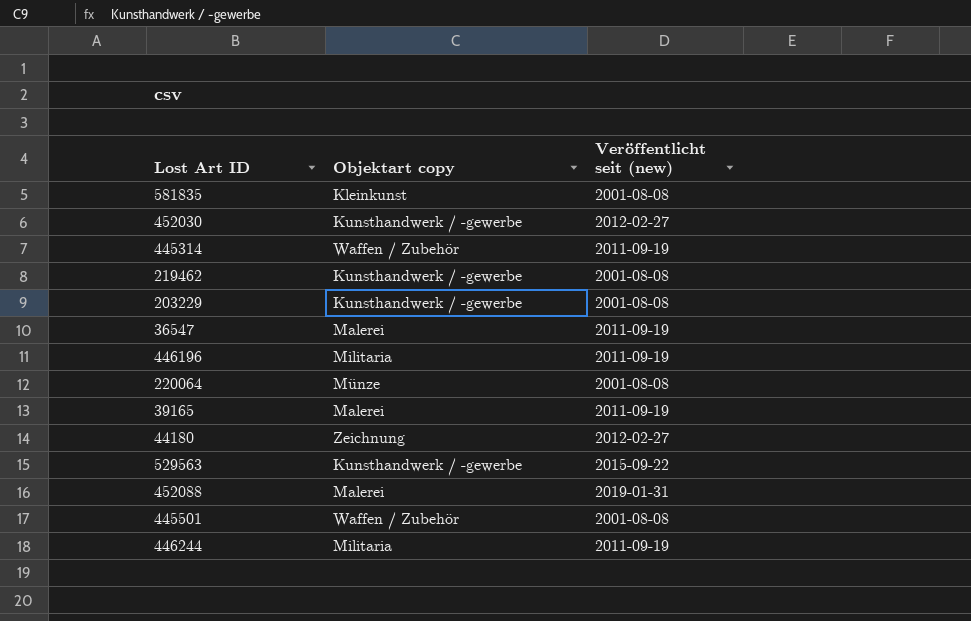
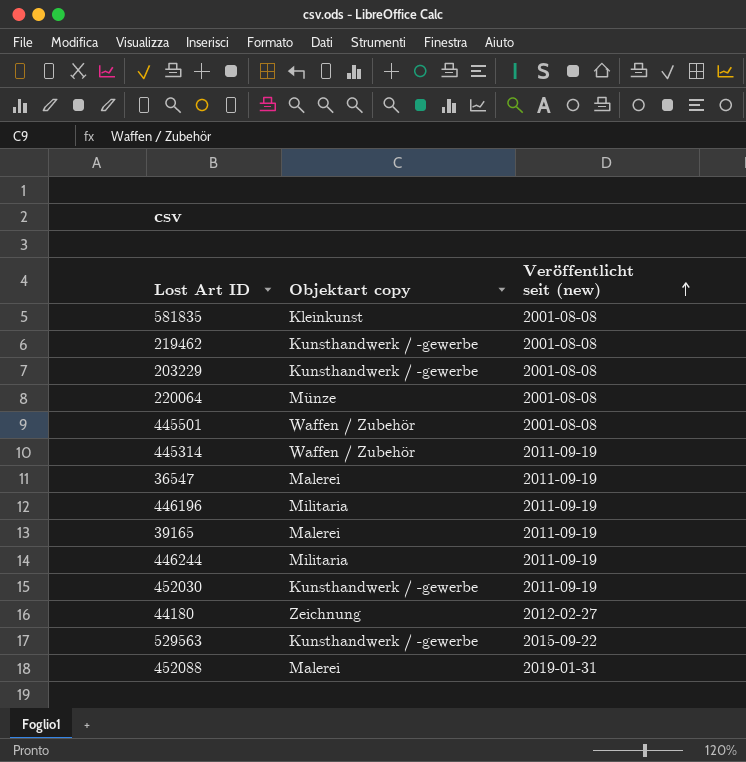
row order: none -> Veröffentlicht seit (new) ascending
452030 | Veröffentlicht seit (new): 2012-02-27 -> 2011-09-19

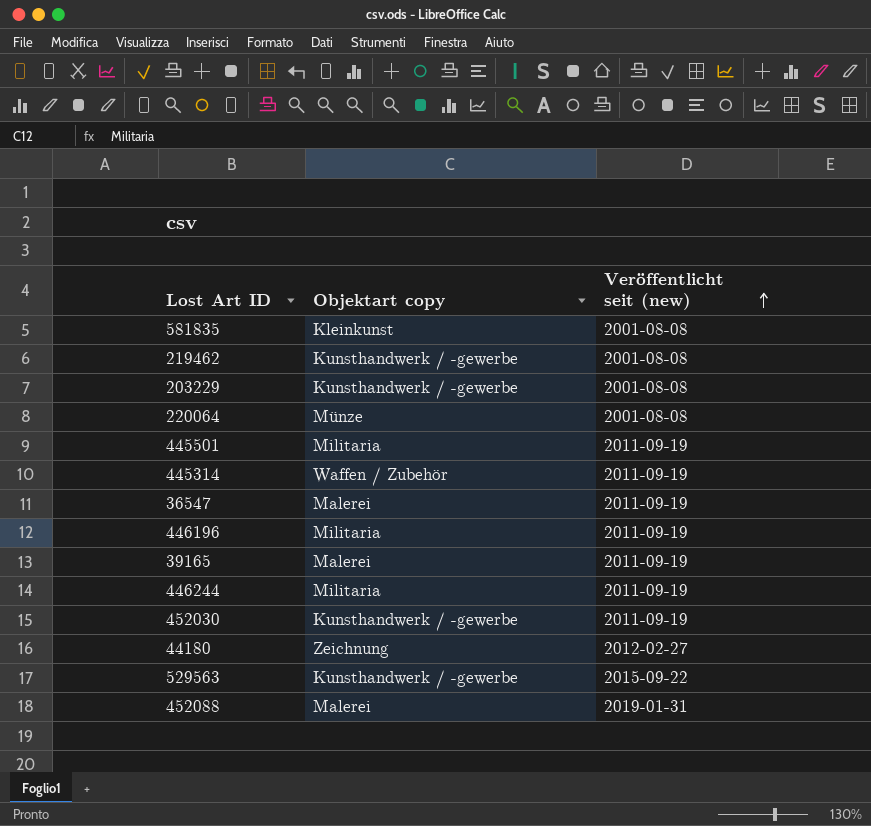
445501 | Objektart copy: Waffen / Zubehör -> Militaria
445501 | Veröffentlicht seit (new): 2001-08-08 -> 2011-09-19

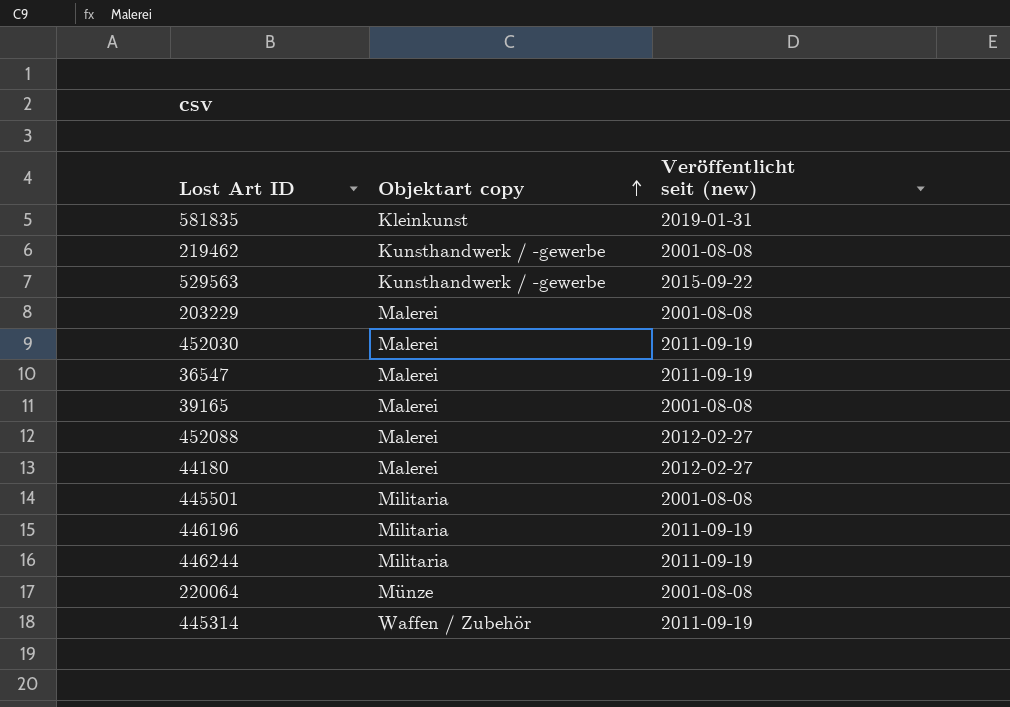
row order: Veröffentlicht seit (new) ascending -> Objektart copy ascending
581835 | Veröffentlicht seit (new): 2001-08-08 -> 2019-01-31
203229 | Objektart copy: Kunsthandwerk / -gewerbe -> Malerei
452030 | Objektart copy: Kunsthandwerk / -gewerbe -> Malerei
39165 | Veröffentlicht seit (new): 2011-09-19 -> 2001-08-08
452088 | Veröffentlicht seit (new): 2019-01-31 -> 2012-02-27
44180 | Objektart copy: Zeichnung -> Malerei
445501 | Veröffentlicht seit (new): 2011-09-19 -> 2001-08-08

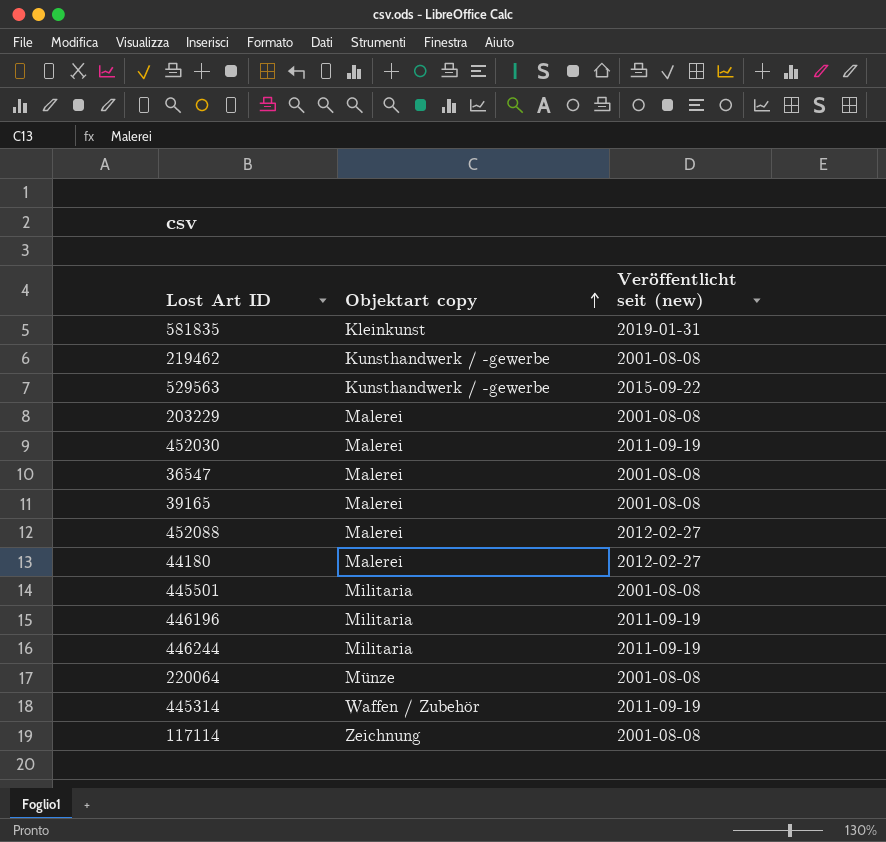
36547 | Veröffentlicht seit (new): 2011-09-19 -> 2001-08-08
row 117114: none -> Zeichnung | 2001-08-08

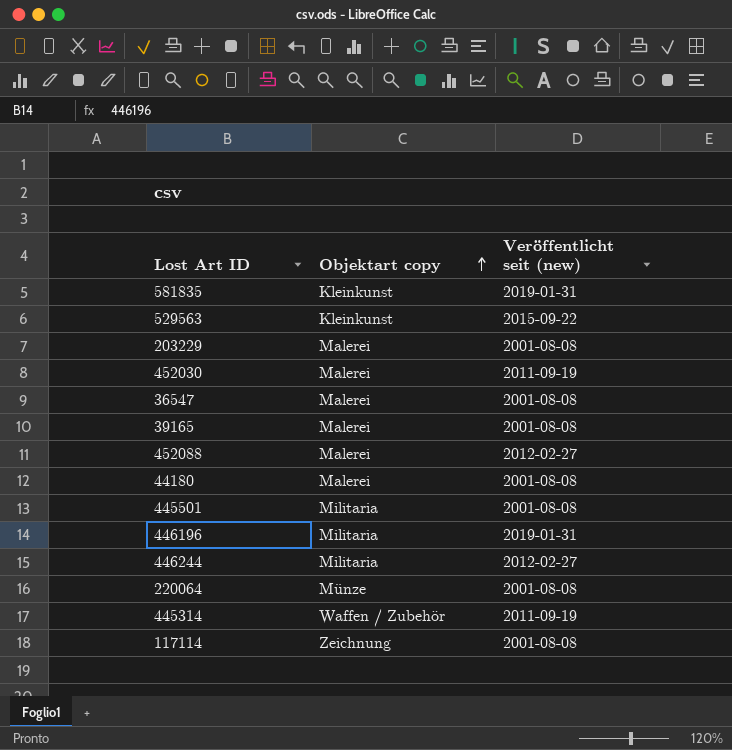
row 219462: Kunsthandwerk / -gewerbe | 2001-08-08 -> none
529563 | Objektart copy: Kunsthandwerk / -gewerbe -> Kleinkunst
44180 | Veröffentlicht seit (new): 2012-02-27 -> 2001-08-08
446196 | Veröffentlicht seit (new): 2011-09-19 -> 2019-01-31
446244 | Veröffentlicht seit (new): 2011-09-19 -> 2012-02-27

